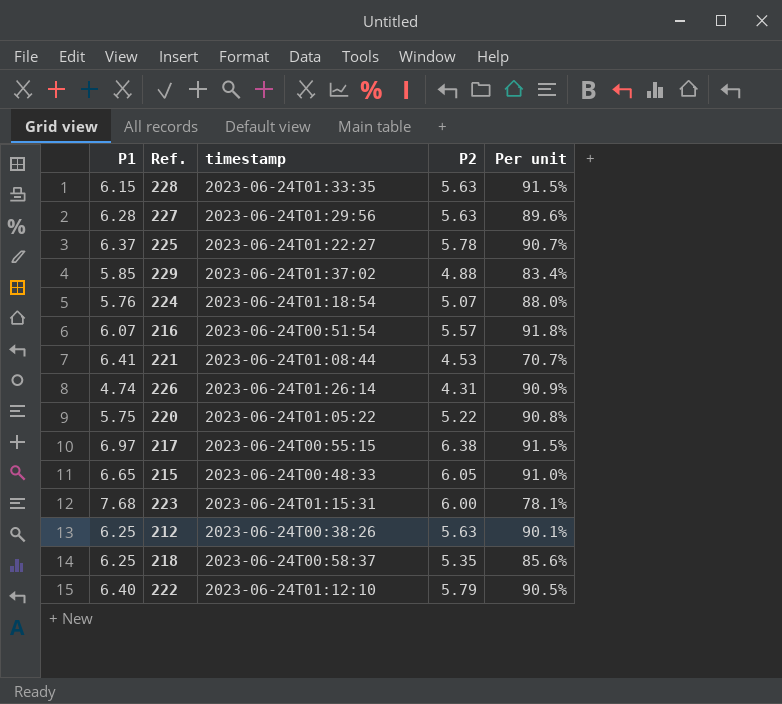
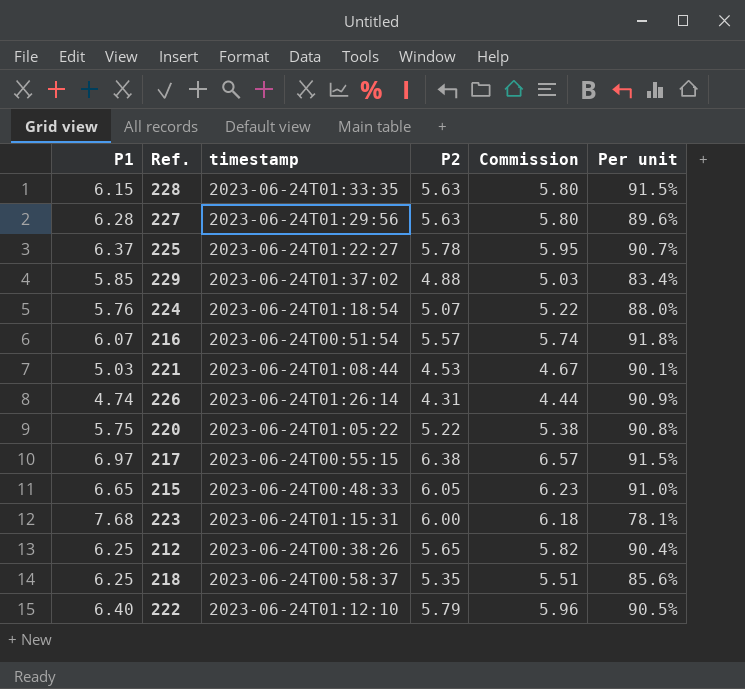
column Commission | formula: none -> [P2] * 1.03
221 | P1: 6.41 -> 5.03
221 | Per unit: 70.7% -> 90.1%
212 | P2: 5.63 -> 5.65
212 | Per unit: 90.1% -> 90.4%

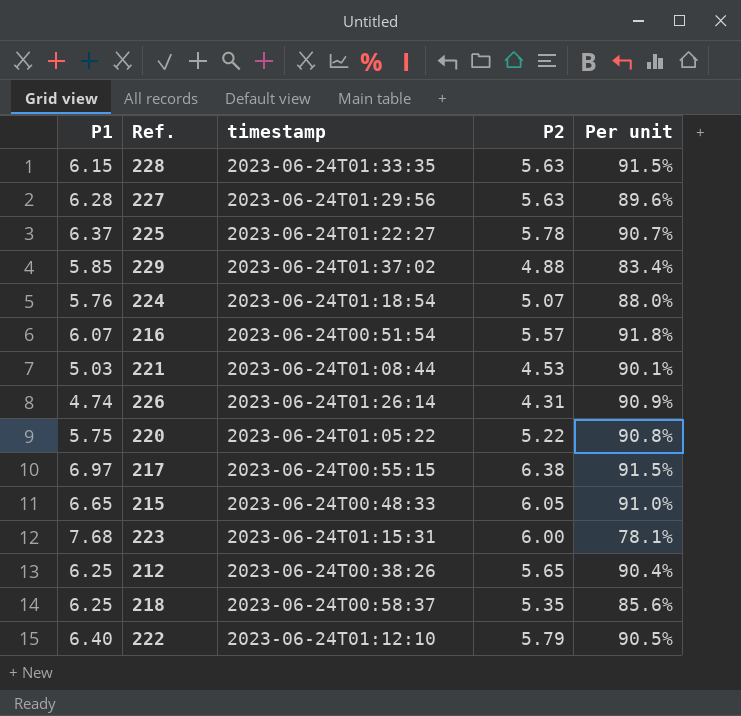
column Commission | formula: [P2] * 1.03 -> none

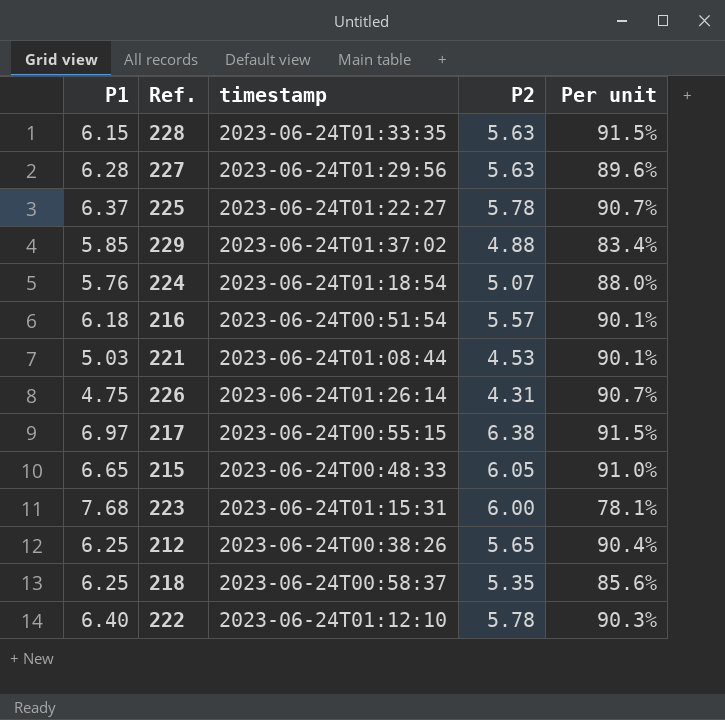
row 220: 5.75 | 2023-06-24T01:05:22 | 5.22 | 90.8% -> none
216 | P1: 6.07 -> 6.18
216 | Per unit: 91.8% -> 90.1%
226 | P1: 4.74 -> 4.75
226 | Per unit: 90.9% -> 90.7%
222 | P2: 5.79 -> 5.78
222 | Per unit: 90.5% -> 90.3%

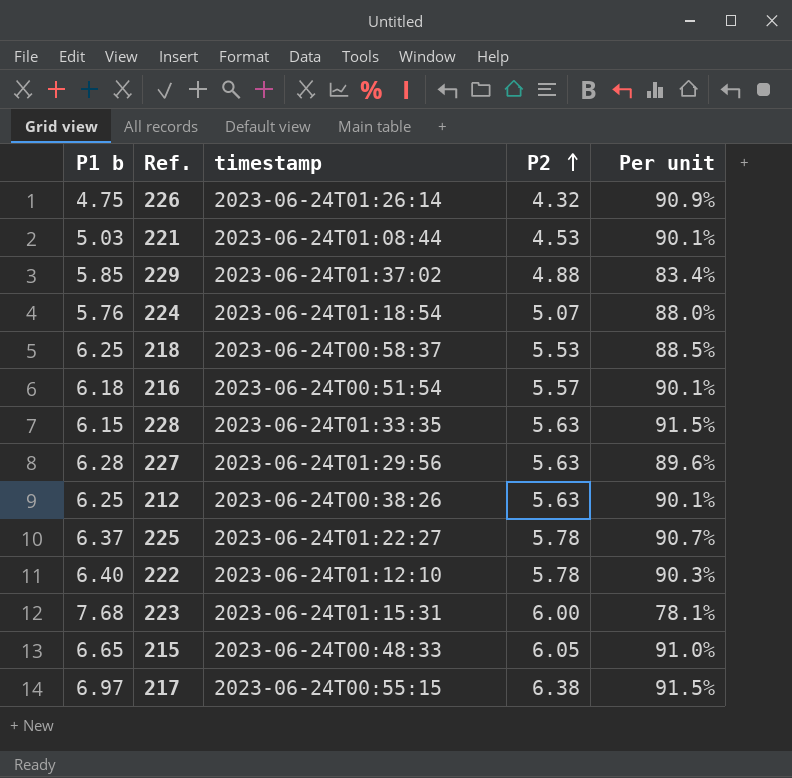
row order: none -> P2 ascending
column name: P1 -> P1 b
226 | P2: 4.31 -> 4.32
226 | Per unit: 90.7% -> 90.9%
218 | P2: 5.35 -> 5.53
218 | Per unit: 85.6% -> 88.5%
212 | P2: 5.65 -> 5.63
212 | Per unit: 90.4% -> 90.1%

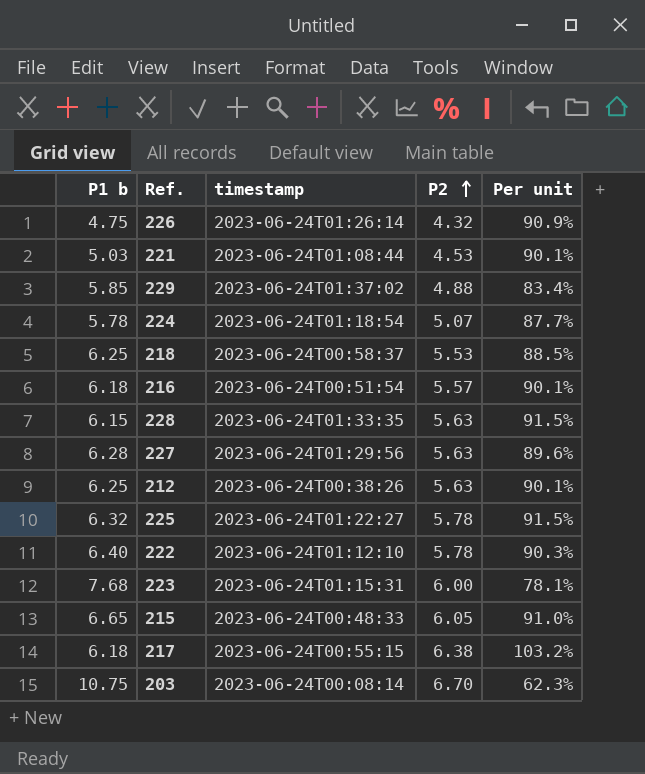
224 | P1 b: 5.76 -> 5.78
224 | Per unit: 88.0% -> 87.7%
225 | P1 b: 6.37 -> 6.32
225 | Per unit: 90.7% -> 91.5%
217 | P1 b: 6.97 -> 6.18
217 | Per unit: 91.5% -> 103.2%
row 203: none -> 10.75 | 2023-06-24T00:08:14 | 6.70 | 62.3%

